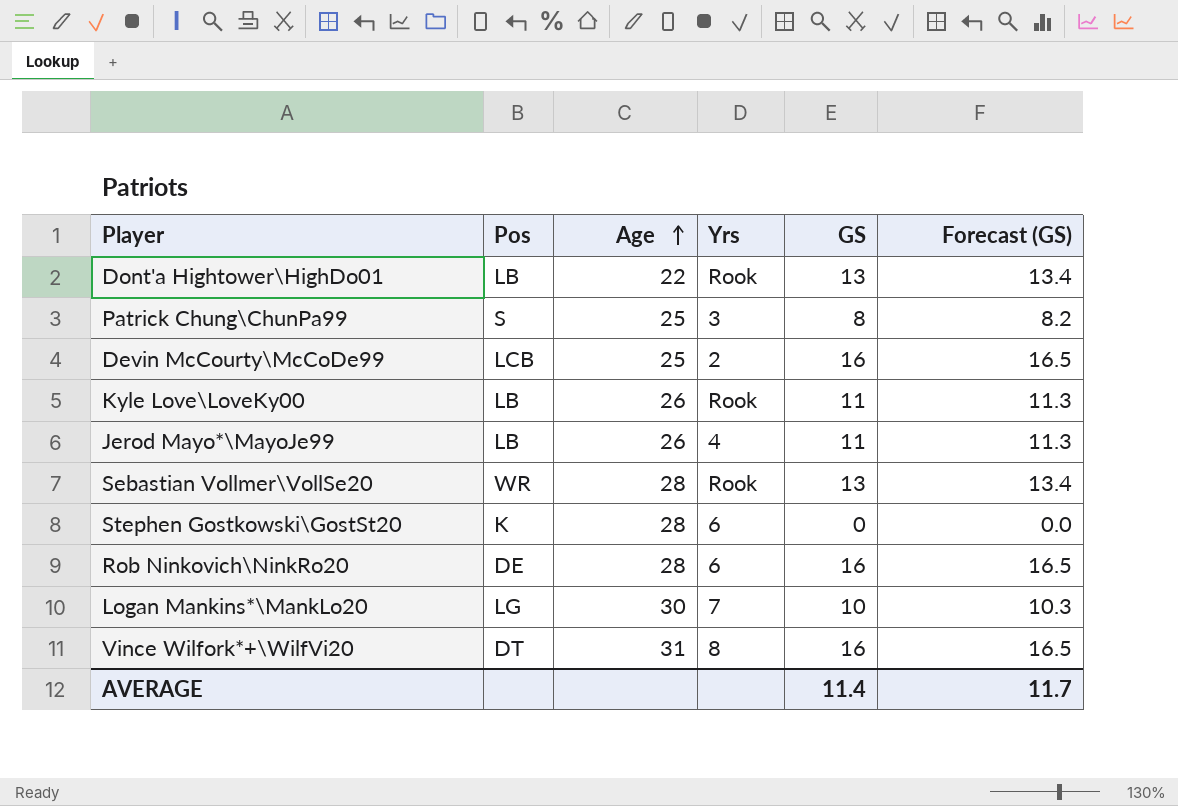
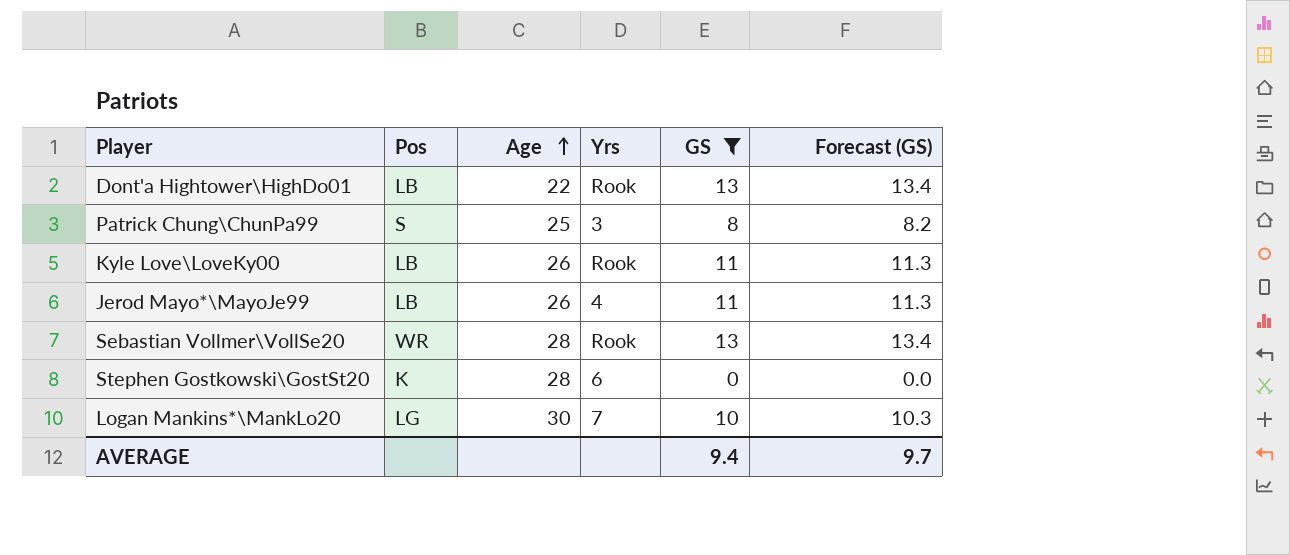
filter: none -> GS != 16
AVERAGE | GS: 11.4 -> 9.4
AVERAGE | Forecast (GS): 11.7 -> 9.7

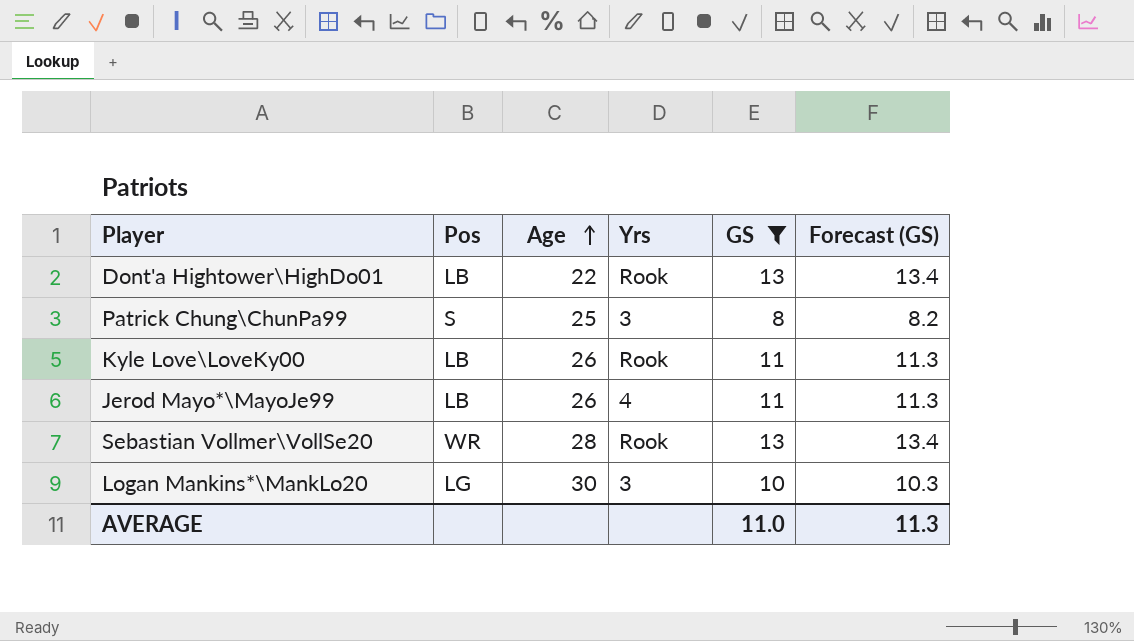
row Stephen Gostkowski\GostSt20: K | 28 | 6 | 0 | 0.0 -> none
Logan Mankins*\MankLo20 | Yrs: 7 -> 3
AVERAGE | GS: 9.4 -> 11.0
AVERAGE | Forecast (GS): 9.7 -> 11.3

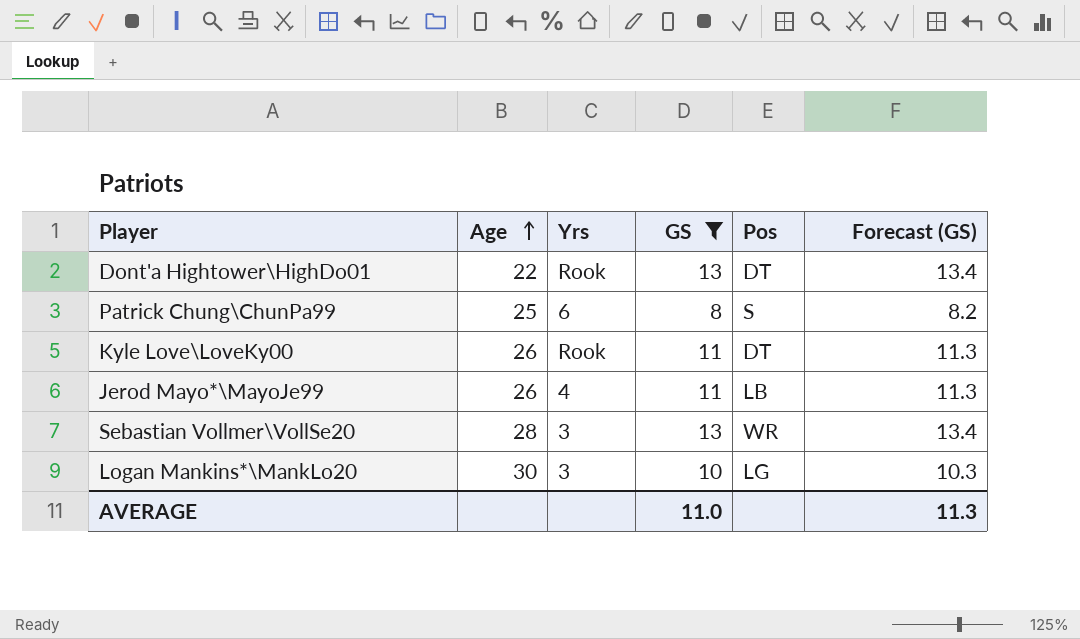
column Pos | position: 2 -> 5
Dont'a Hightower\HighDo01 | Pos: LB -> DT
Patrick Chung\ChunPa99 | Yrs: 3 -> 6
Kyle Love\LoveKy00 | Pos: LB -> DT
Sebastian Vollmer\VollSe20 | Yrs: Rook -> 3

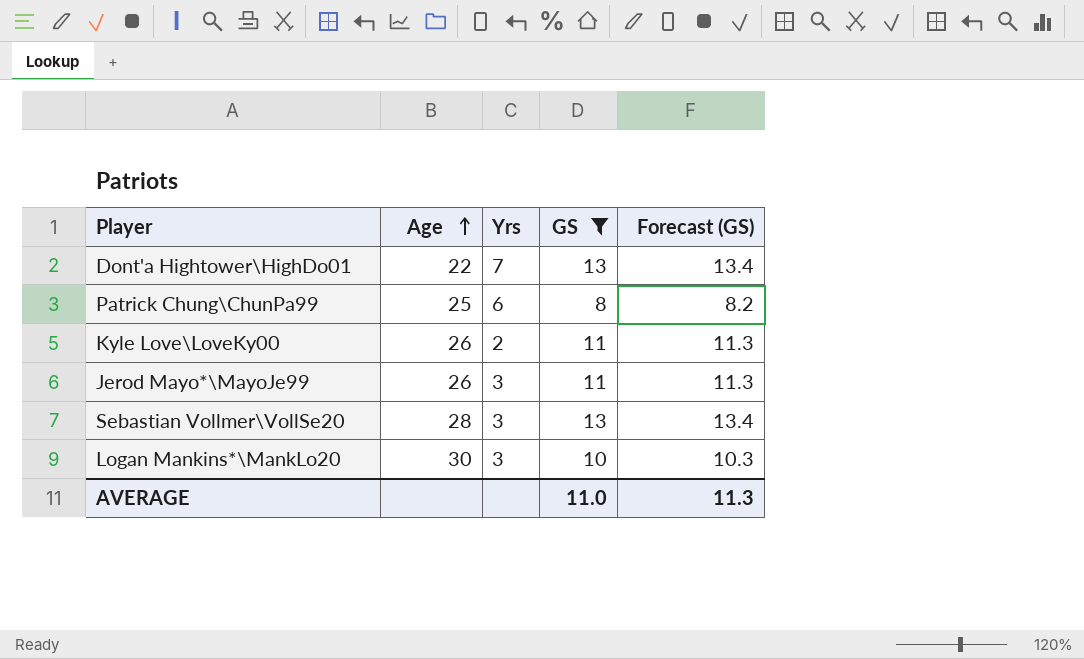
column Pos | position: 5 -> none
Dont'a Hightower\HighDo01 | Yrs: Rook -> 7
Kyle Love\LoveKy00 | Yrs: Rook -> 2
Jerod Mayo*\MayoJe99 | Yrs: 4 -> 3

